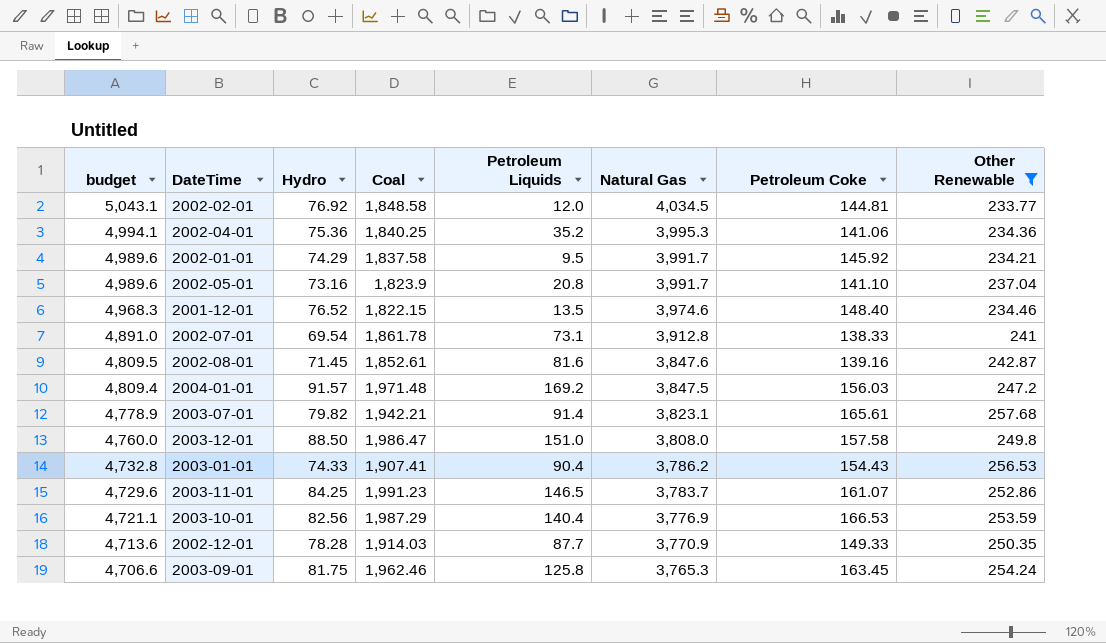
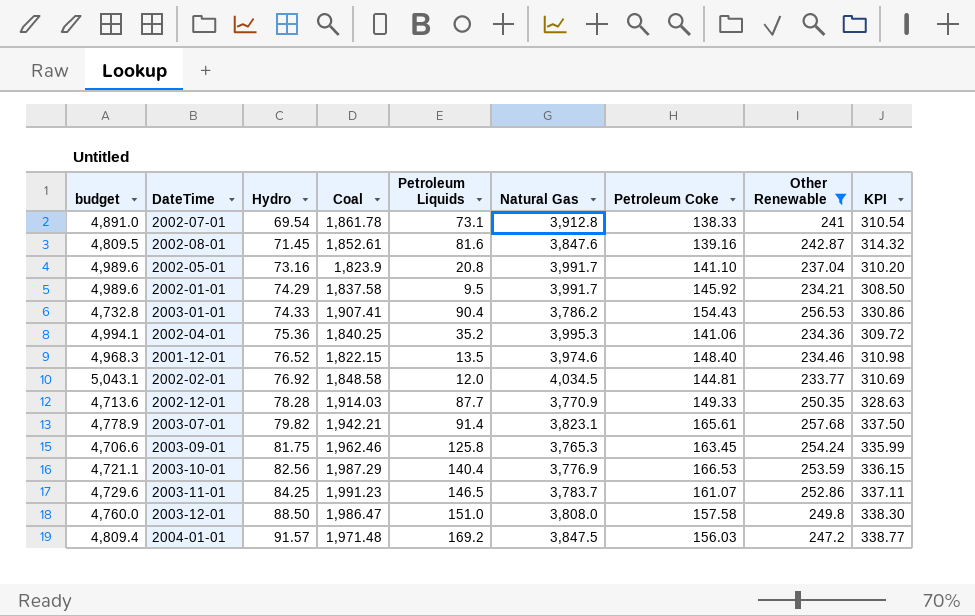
row order: budget descending -> Hydro ascending
column KPI | formula: none -> [Hydro] + [Other Renewable]

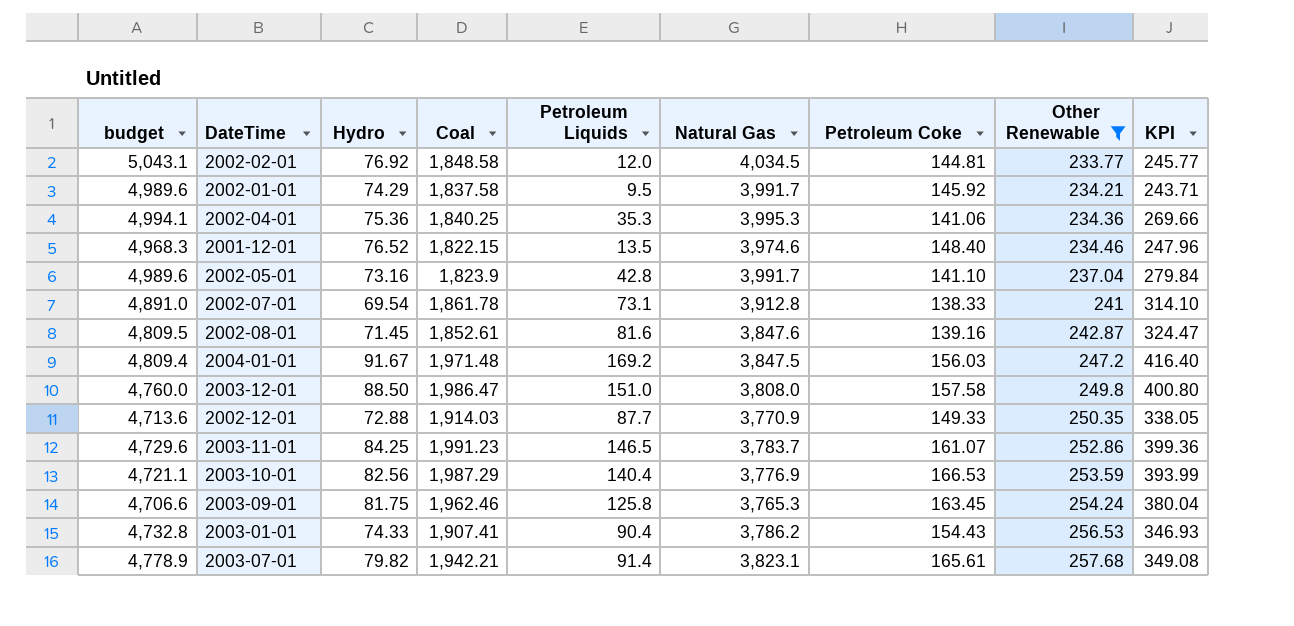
row order: Hydro ascending -> Other Renewable ascending
column KPI | formula: [Hydro] + [Other Renewable] -> [Petroleum Liquids] + [Other Renewable]
2002-04-01 | Petroleum Liquids: 35.2 -> 35.3
2002-05-01 | Petroleum Liquids: 20.8 -> 42.8
2004-01-01 | Hydro: 91.57 -> 91.67
2002-12-01 | Hydro: 78.28 -> 72.88

